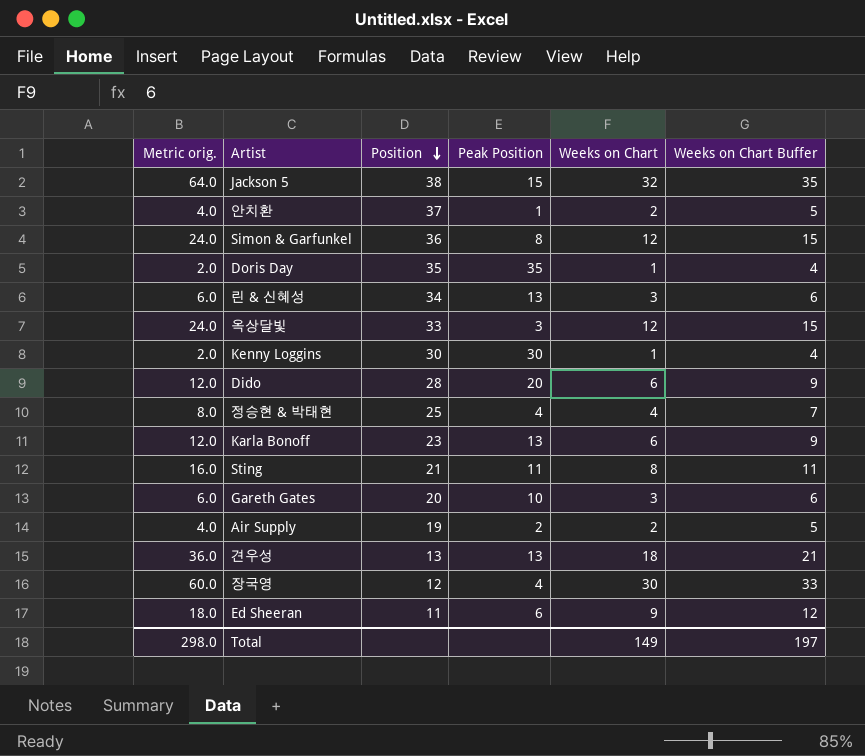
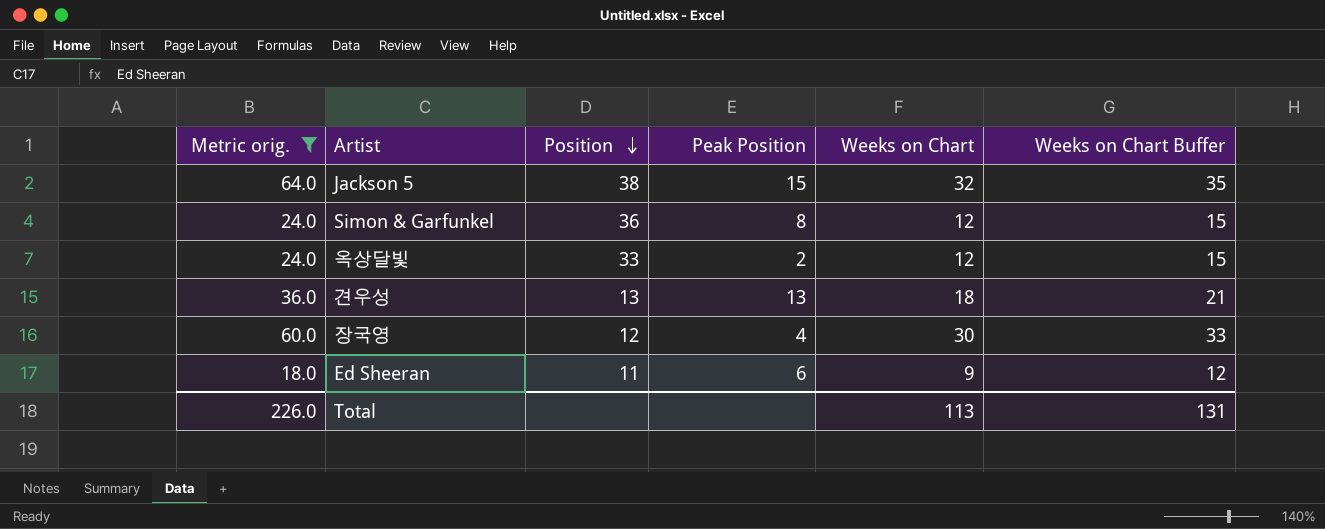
filter: none -> Metric orig. >= 18.0
옥상달빛 | Peak Position: 3 -> 2
Total | Metric orig.: 298.0 -> 226.0
Total | Weeks on Chart: 149 -> 113
Total | Weeks on Chart Buffer: 197 -> 131

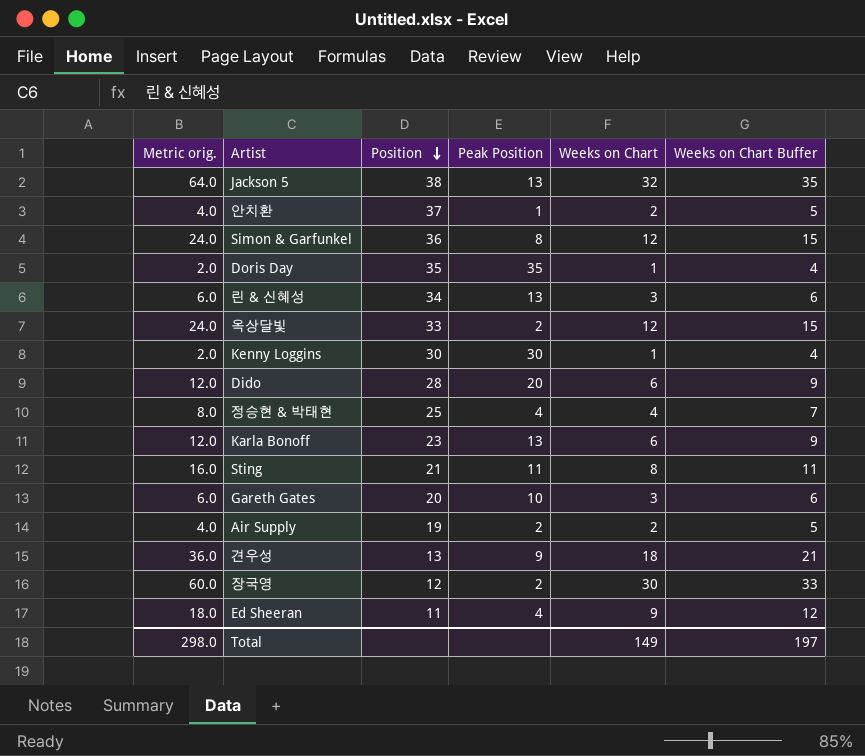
filter: Metric orig. >= 18.0 -> none
Jackson 5 | Peak Position: 15 -> 13
견우성 | Peak Position: 13 -> 9
장국영 | Peak Position: 4 -> 2
Ed Sheeran | Peak Position: 6 -> 4
Total | Metric orig.: 226.0 -> 298.0
Total | Weeks on Chart: 113 -> 149
Total | Weeks on Chart Buffer: 131 -> 197

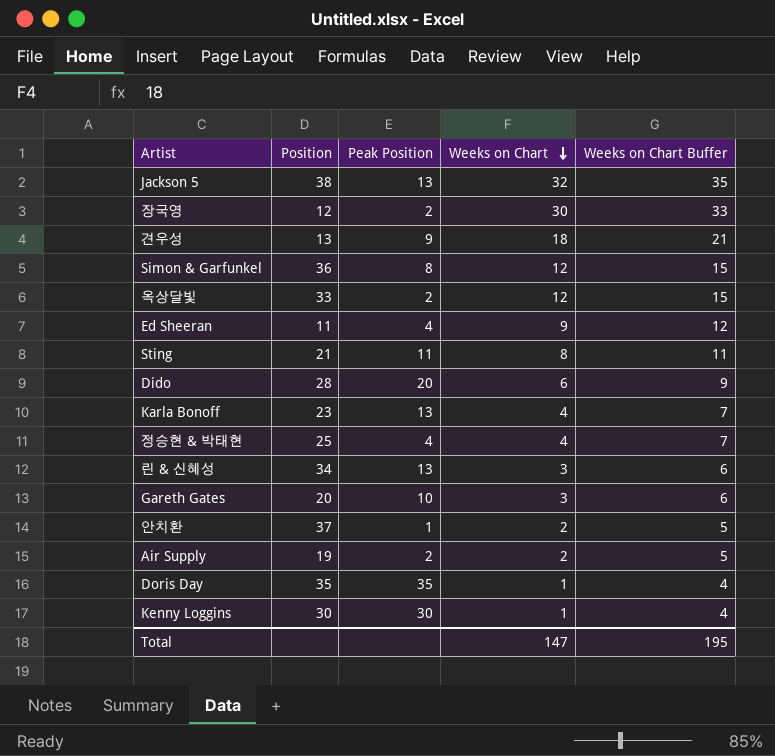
row order: Position descending -> Weeks on Chart descending
column Metric orig. | formula: [Weeks on Chart] * 2 -> none
Karla Bonoff | Weeks on Chart: 6 -> 4
Karla Bonoff | Weeks on Chart Buffer: 9 -> 7
Total | Weeks on Chart: 149 -> 147
Total | Weeks on Chart Buffer: 197 -> 195

